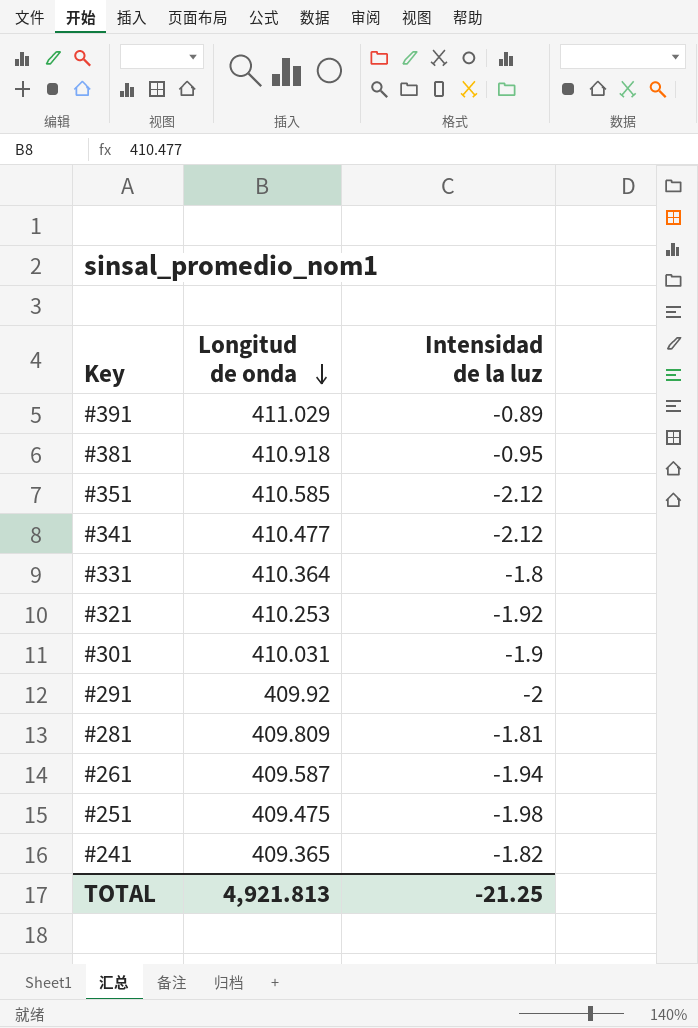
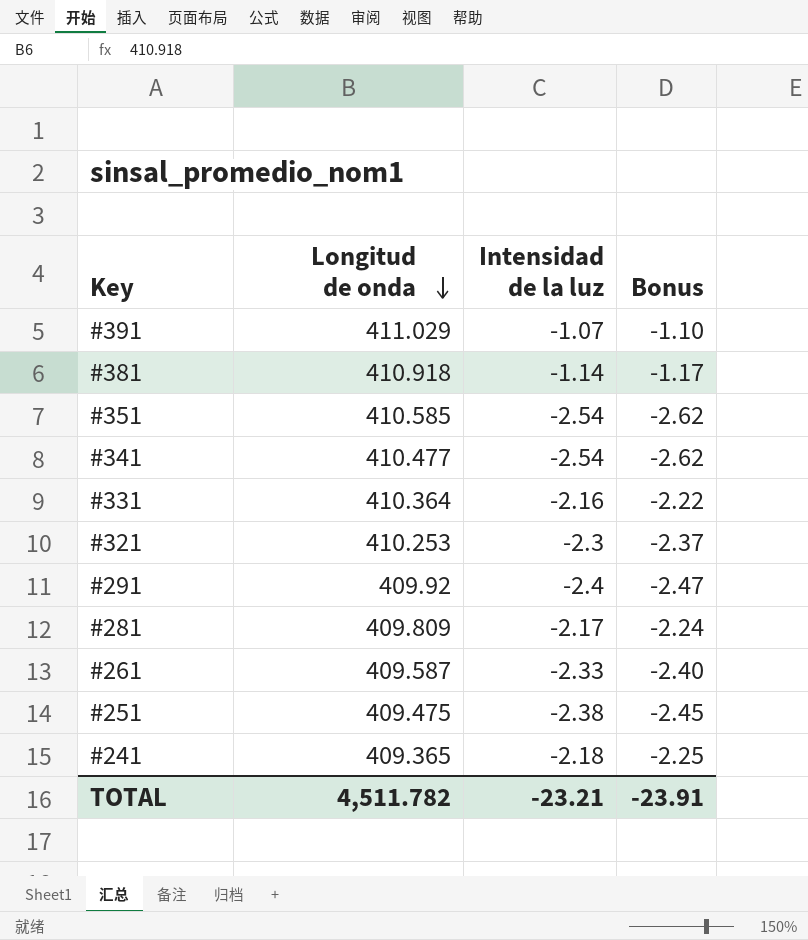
column Bonus | formula: none -> [Intensidad de la luz] * 1.03
row #301: 410.031 | -1.9 -> none
#391 | Intensidad de la luz: -0.89 -> -1.07
#381 | Intensidad de la luz: -0.95 -> -1.14
#351 | Intensidad de la luz: -2.12 -> -2.54
#341 | Intensidad de la luz: -2.12 -> -2.54
#331 | Intensidad de la luz: -1.8 -> -2.16
#321 | Intensidad de la luz: -1.92 -> -2.3
#291 | Intensidad de la luz: -2 -> -2.4
#281 | Intensidad de la luz: -1.81 -> -2.17
#261 | Intensidad de la luz: -1.94 -> -2.33
#251 | Intensidad de la luz: -1.98 -> -2.38
#241 | Intensidad de la luz: -1.82 -> -2.18
TOTAL | Longitud de onda: 4,921.813 -> 4,511.782
TOTAL | Intensidad de la luz: -21.25 -> -23.21

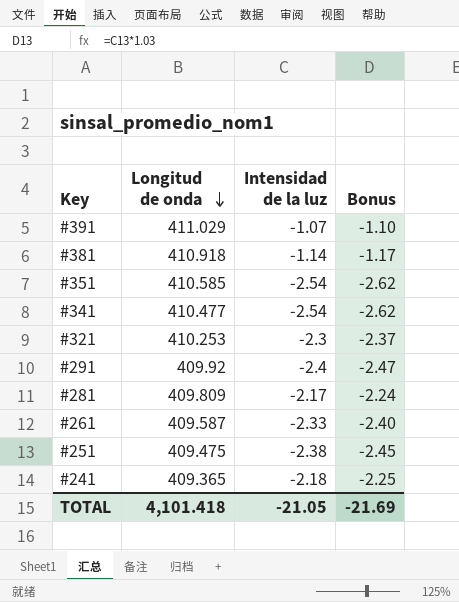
row #331: 410.364 | -2.16 | -2.22 -> none
TOTAL | Longitud de onda: 4,511.782 -> 4,101.418
TOTAL | Intensidad de la luz: -23.21 -> -21.05
TOTAL | Bonus: -23.91 -> -21.69

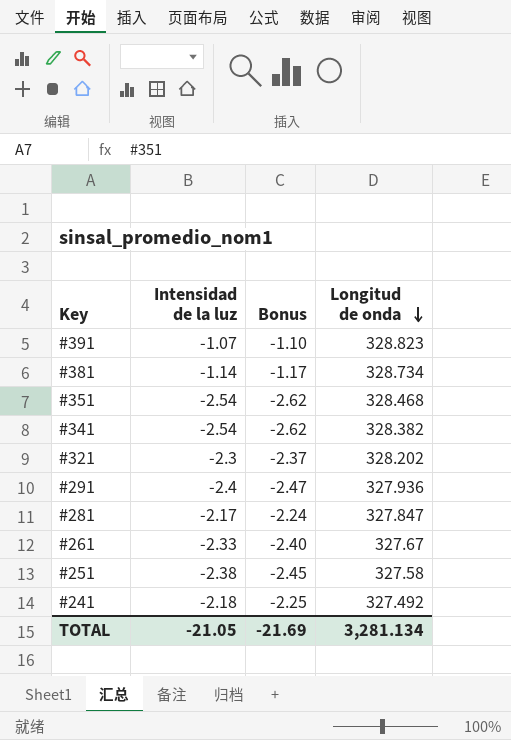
column Longitud de onda | position: 2 -> 4
#391 | Longitud de onda: 411.029 -> 328.823
#381 | Longitud de onda: 410.918 -> 328.734
#351 | Longitud de onda: 410.585 -> 328.468
#341 | Longitud de onda: 410.477 -> 328.382
#321 | Longitud de onda: 410.253 -> 328.202
#291 | Longitud de onda: 409.92 -> 327.936
#281 | Longitud de onda: 409.809 -> 327.847
#261 | Longitud de onda: 409.587 -> 327.67
#251 | Longitud de onda: 409.475 -> 327.58
#241 | Longitud de onda: 409.365 -> 327.492
TOTAL | Longitud de onda: 4,101.418 -> 3,281.134

